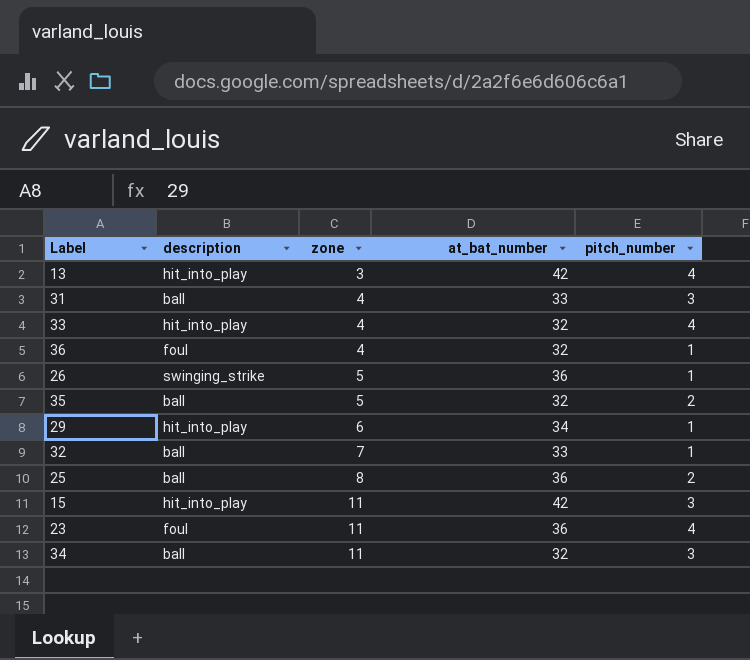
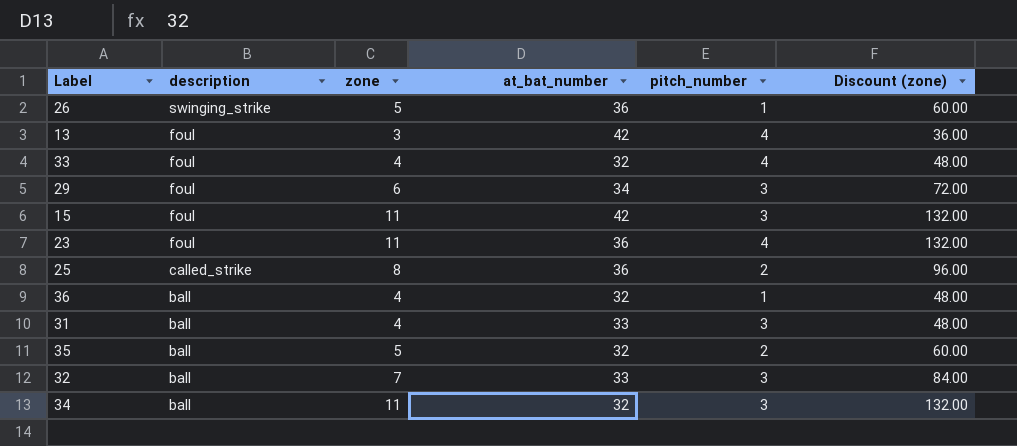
row order: zone ascending -> description descending
column Discount (zone) | formula: none -> [zone] * 12
13 | description: hit_into_play -> foul
33 | description: hit_into_play -> foul
29 | description: hit_into_play -> foul
29 | pitch_number: 1 -> 3
15 | description: hit_into_play -> foul
25 | description: ball -> called_strike
36 | description: foul -> ball
32 | pitch_number: 1 -> 3

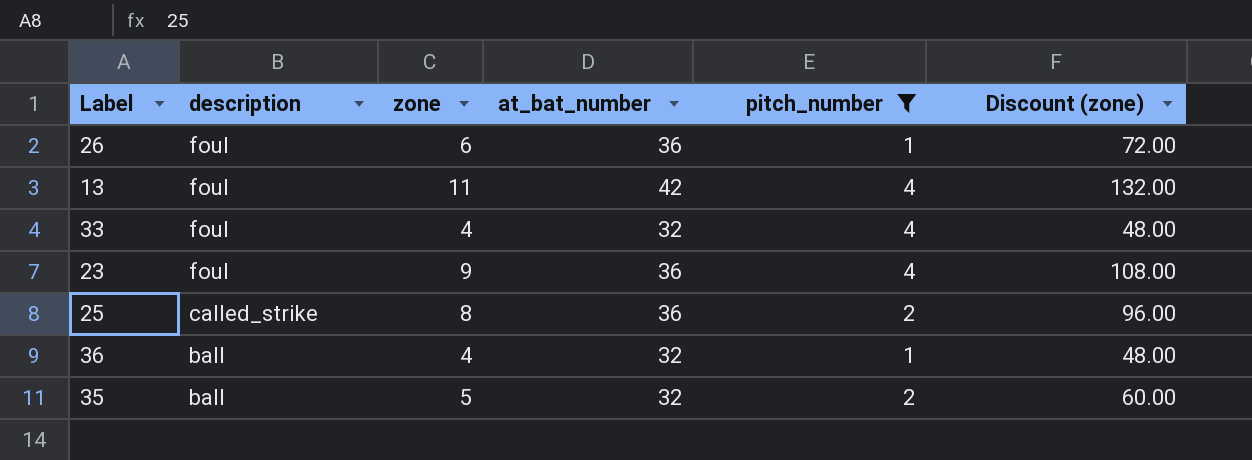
filter: none -> pitch_number != 3
26 | description: swinging_strike -> foul
26 | zone: 5 -> 6
26 | Discount (zone): 60.00 -> 72.00
13 | zone: 3 -> 11
13 | Discount (zone): 36.00 -> 132.00
23 | zone: 11 -> 9
23 | Discount (zone): 132.00 -> 108.00

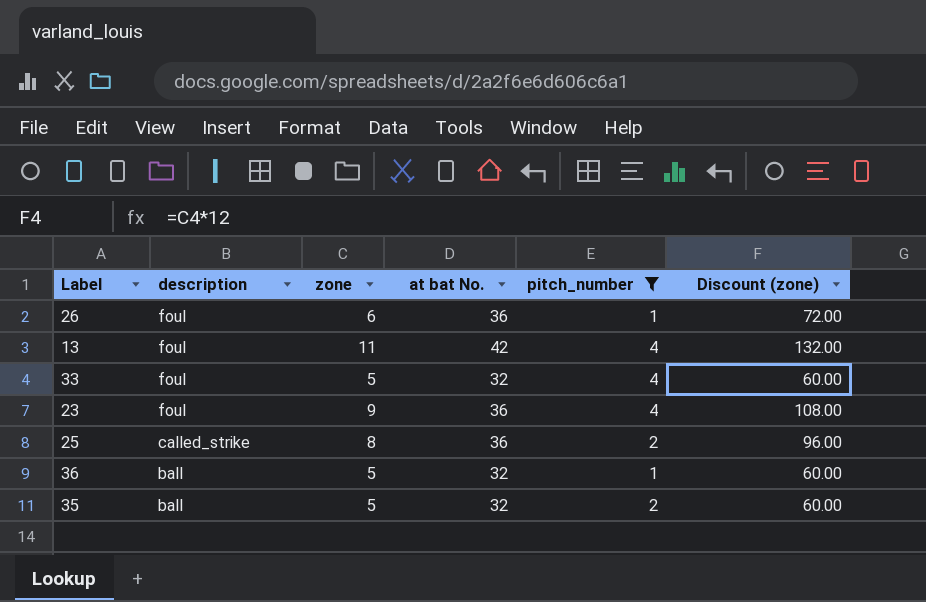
column name: at_bat_number -> at bat No.
33 | zone: 4 -> 5
33 | Discount (zone): 48.00 -> 60.00
36 | zone: 4 -> 5
36 | Discount (zone): 48.00 -> 60.00

